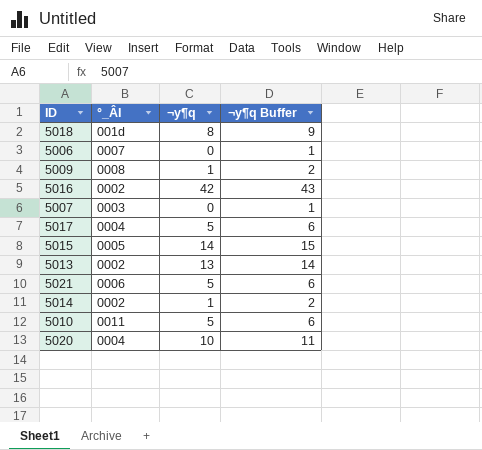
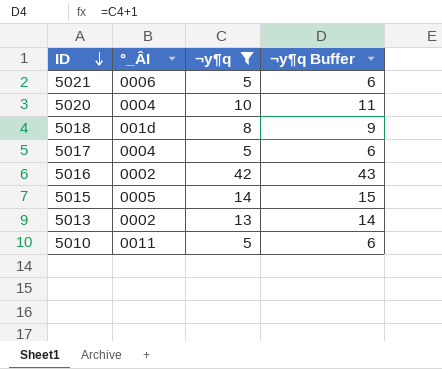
filter: none -> ¬y¶q >= 5
row order: none -> ID descending

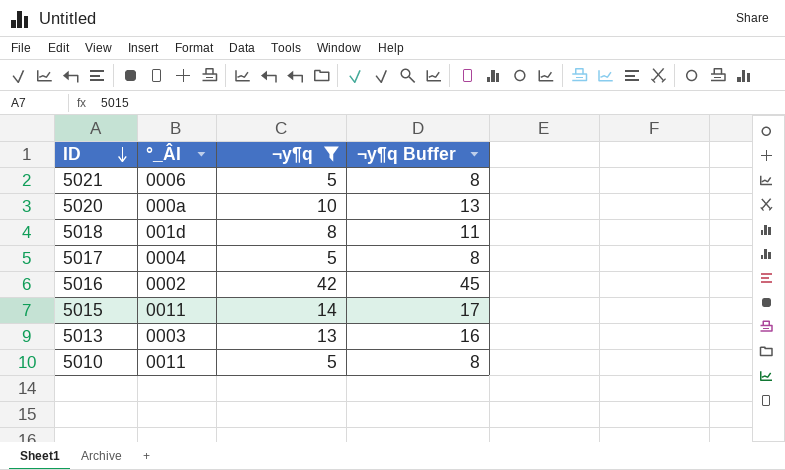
column ¬y¶q Buffer | formula: [¬y¶q] + 1 -> [¬y¶q] + 3
5020 | °_ÂI: 0004 -> 000a
5015 | °_ÂI: 0005 -> 0011
5013 | °_ÂI: 0002 -> 0003

